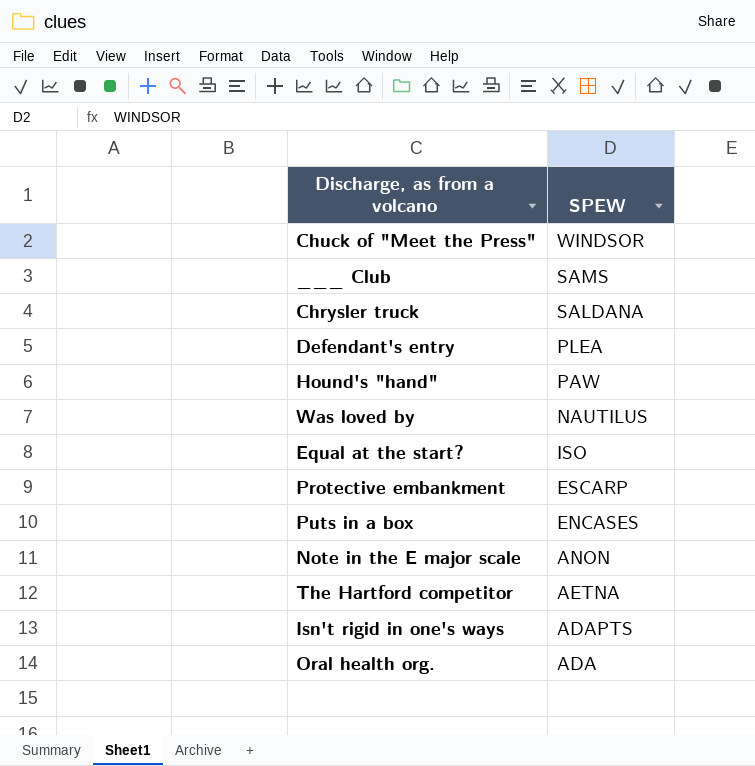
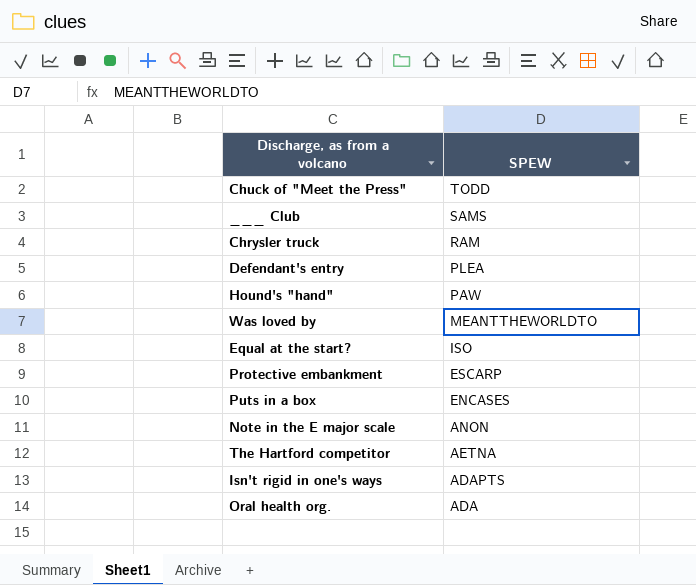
Chuck of "Meet the Press" | SPEW: WINDSOR -> TODD
Chrysler truck | SPEW: SALDANA -> RAM
Was loved by | SPEW: NAUTILUS -> MEANTTHEWORLDTO

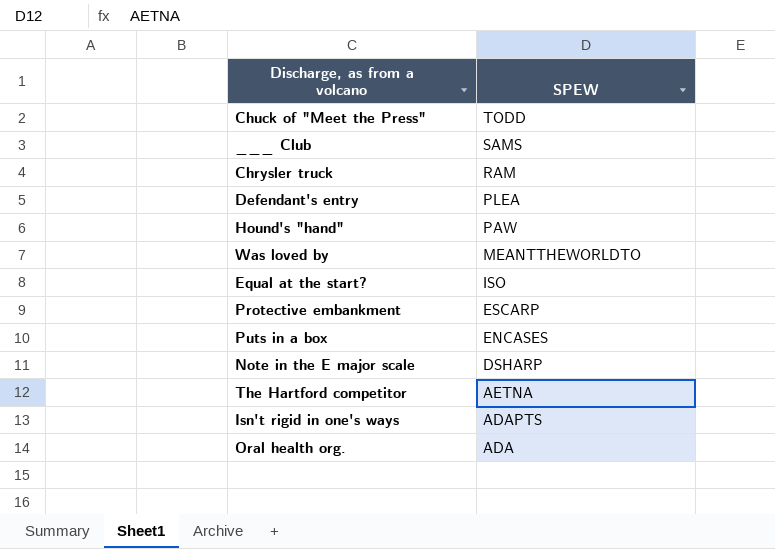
Note in the E major scale | SPEW: ANON -> DSHARP

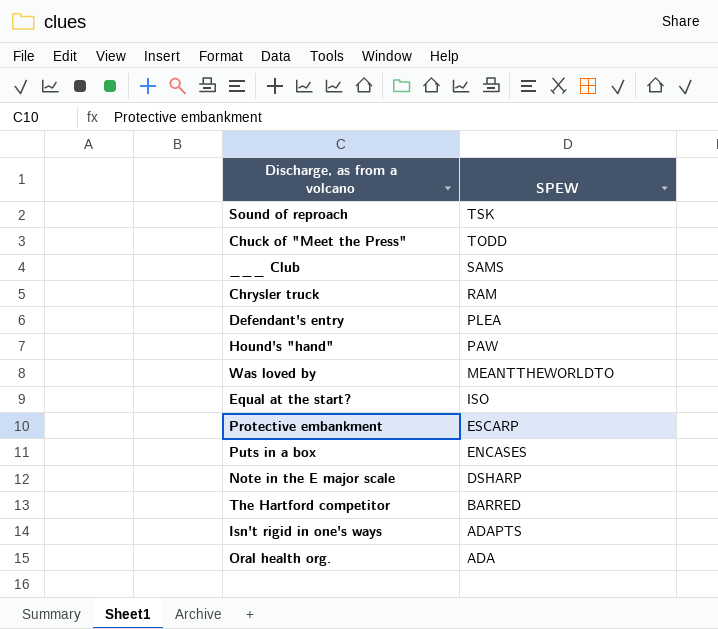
row Sound of reproach: none -> TSK
The Hartford competitor | SPEW: AETNA -> BARRED

